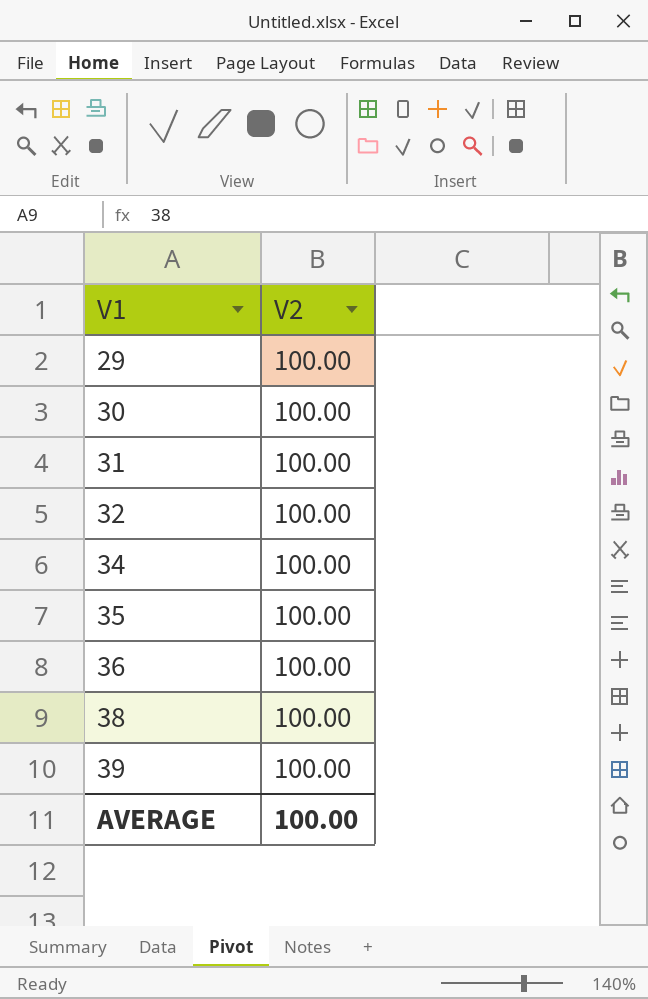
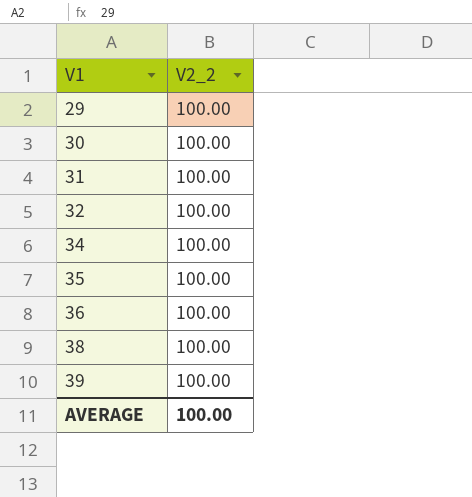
column name: V2 -> V2_2

